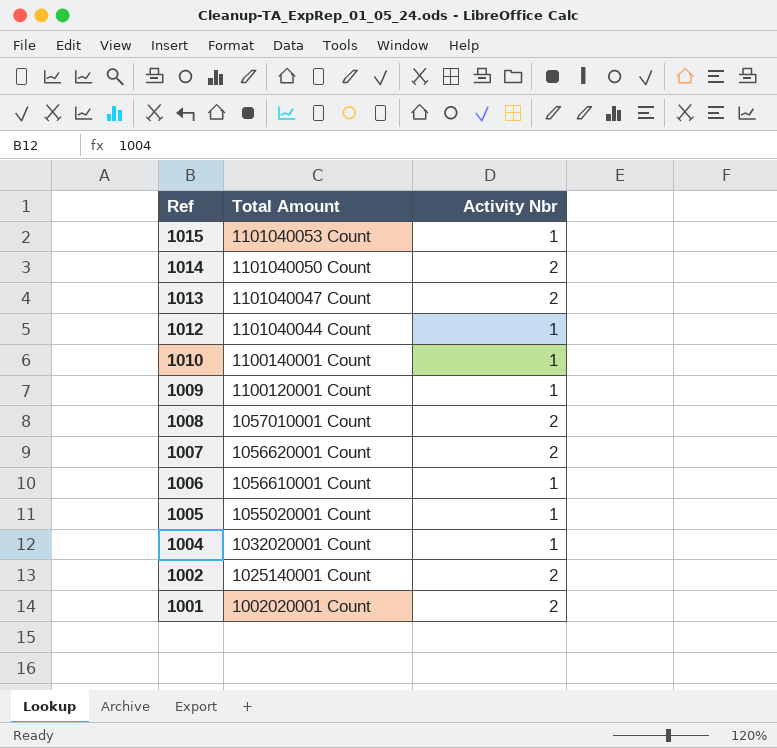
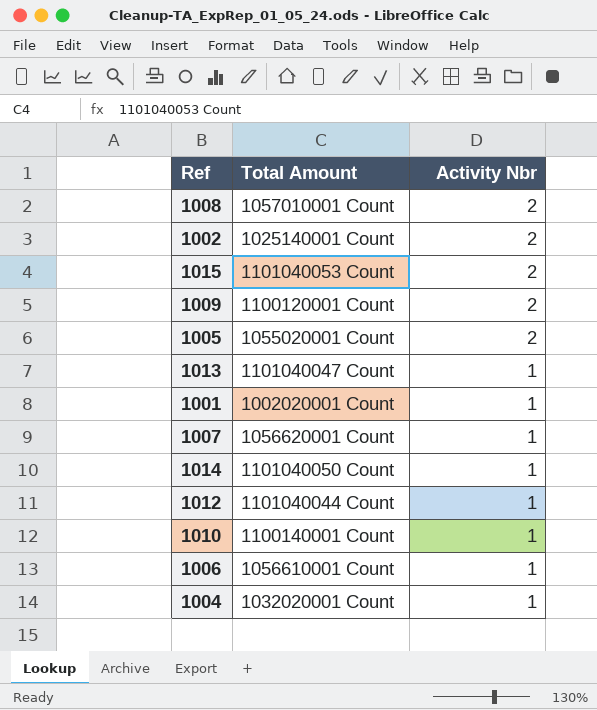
row order: Ref descending -> Activity Nbr descending
1015 | Activity Nbr: 1 -> 2
1009 | Activity Nbr: 1 -> 2
1005 | Activity Nbr: 1 -> 2
1013 | Activity Nbr: 2 -> 1
1001 | Activity Nbr: 2 -> 1
1007 | Activity Nbr: 2 -> 1
1014 | Activity Nbr: 2 -> 1

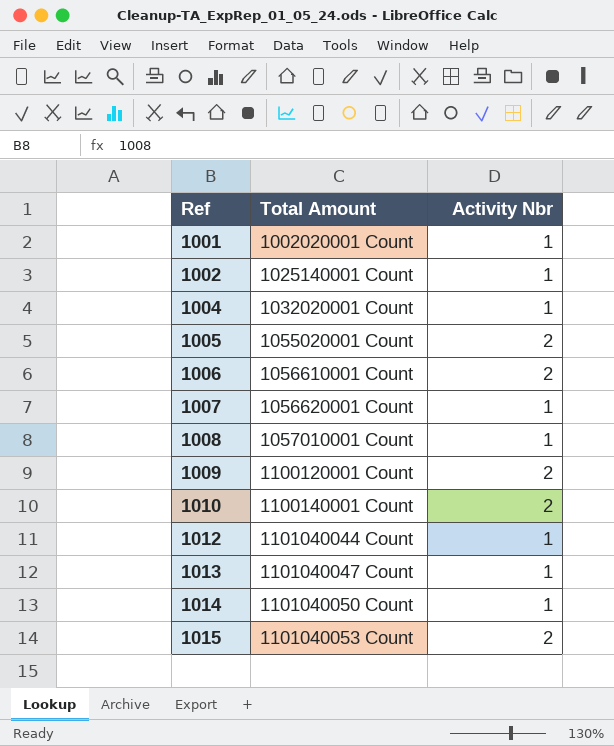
row order: Activity Nbr descending -> Ref ascending
1002 | Activity Nbr: 2 -> 1
1006 | Activity Nbr: 1 -> 2
1008 | Activity Nbr: 2 -> 1
1010 | Activity Nbr: 1 -> 2

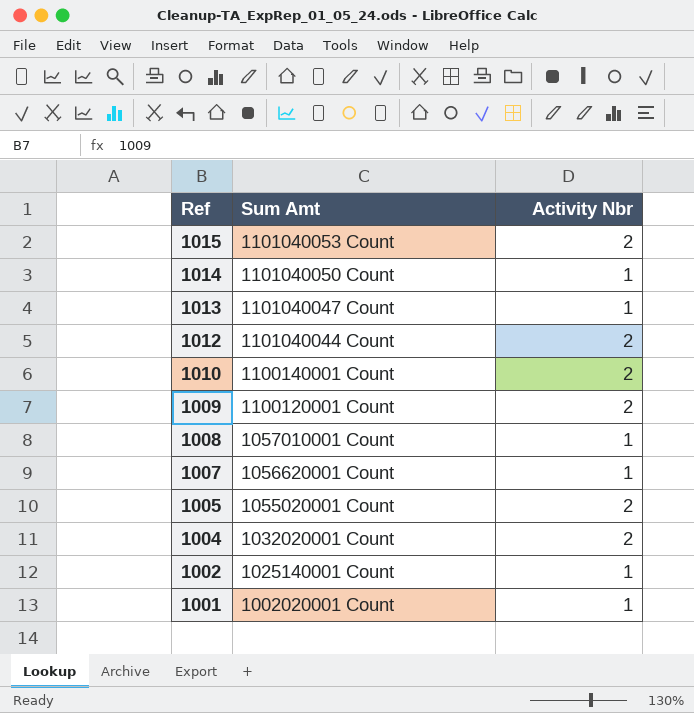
row order: Ref ascending -> Ref descending
column name: Total Amount -> Sum Amt
row 1006: 1056610001 Count | 2 -> none
1012 | Activity Nbr: 1 -> 2
1004 | Activity Nbr: 1 -> 2

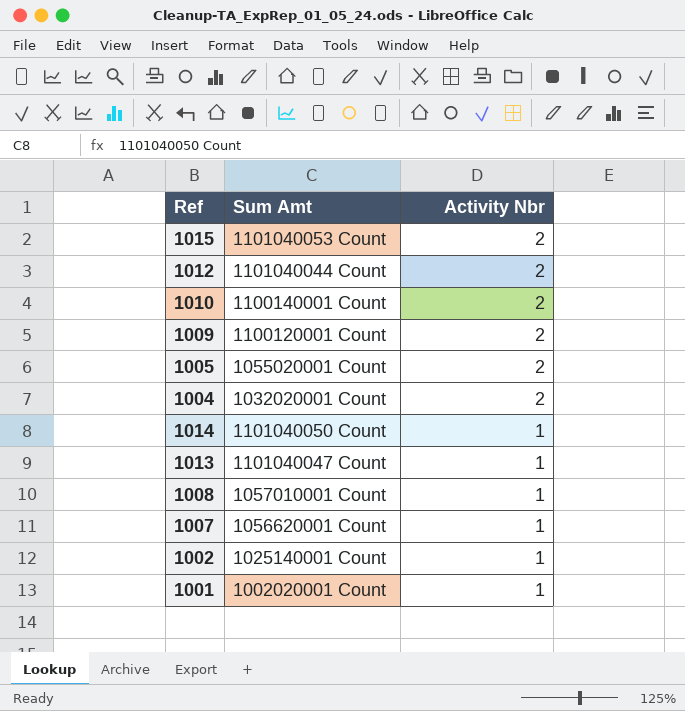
row order: Ref descending -> Activity Nbr descending

